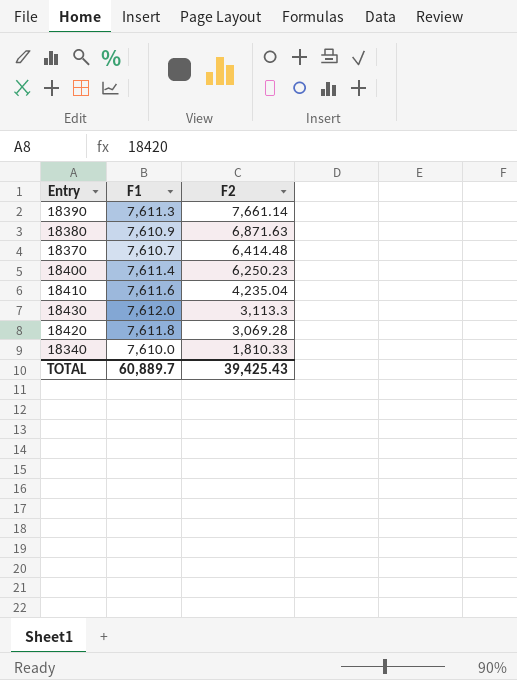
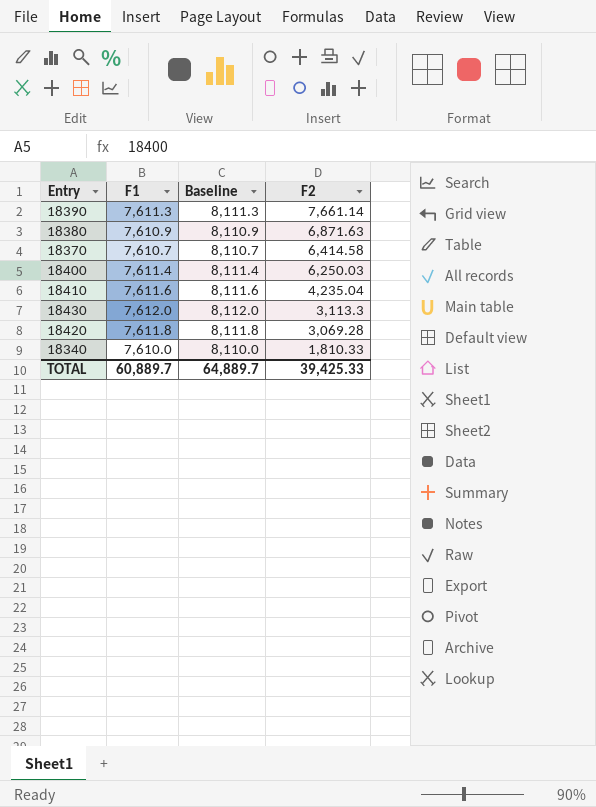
column Baseline | formula: none -> [F1] + 500
18370 | F2: 6,414.48 -> 6,414.58
18400 | F2: 6,250.23 -> 6,250.03
TOTAL | F2: 39,425.43 -> 39,425.33

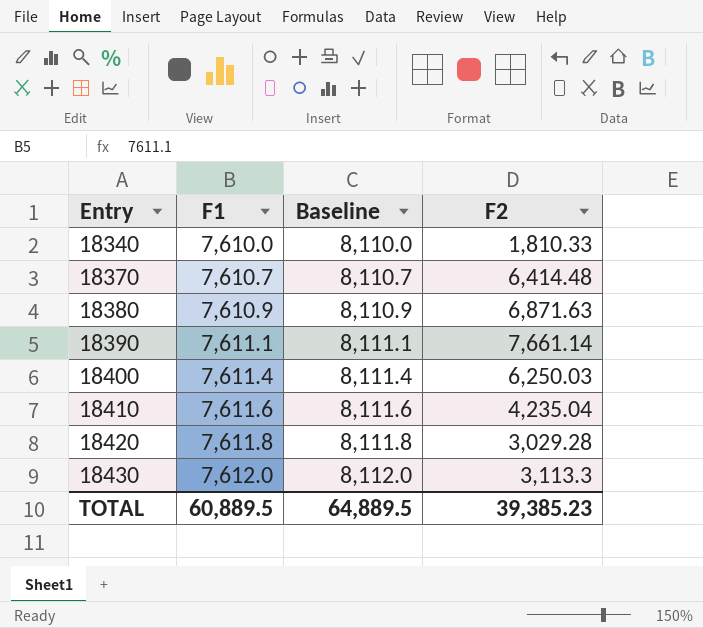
row order: F2 descending -> Entry ascending
18370 | F2: 6,414.58 -> 6,414.48
18390 | F1: 7,611.3 -> 7,611.1
18390 | Baseline: 8,111.3 -> 8,111.1
18420 | F2: 3,069.28 -> 3,029.28
TOTAL | F1: 60,889.7 -> 60,889.5
TOTAL | Baseline: 64,889.7 -> 64,889.5
TOTAL | F2: 39,425.33 -> 39,385.23

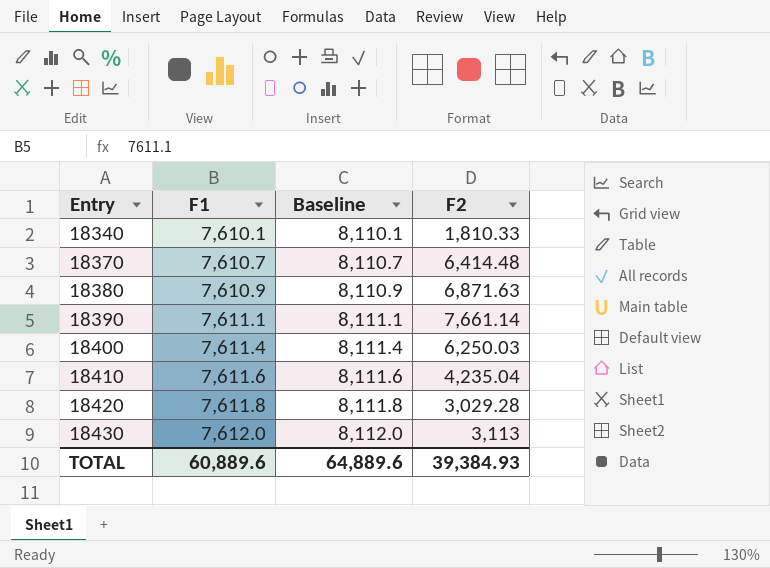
18340 | F1: 7,610.0 -> 7,610.1
18340 | Baseline: 8,110.0 -> 8,110.1
18430 | F2: 3,113.3 -> 3,113
TOTAL | F1: 60,889.5 -> 60,889.6
TOTAL | Baseline: 64,889.5 -> 64,889.6
TOTAL | F2: 39,385.23 -> 39,384.93

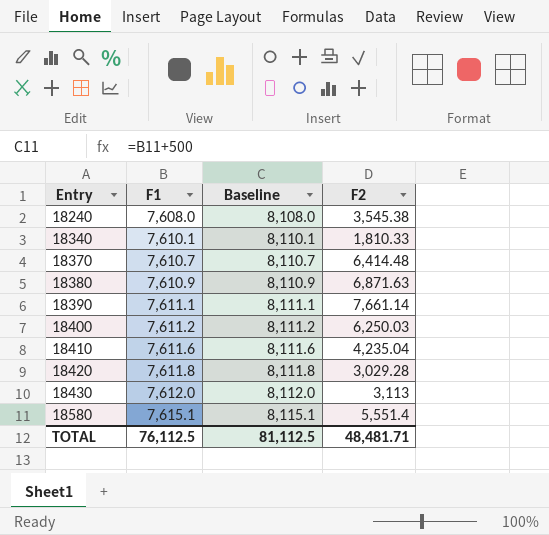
row 18240: none -> 7,608.0 | 8,108.0 | 3,545.38
18400 | F1: 7,611.4 -> 7,611.2
18400 | Baseline: 8,111.4 -> 8,111.2
row 18580: none -> 7,615.1 | 8,115.1 | 5,551.4
TOTAL | F1: 60,889.6 -> 76,112.5
TOTAL | Baseline: 64,889.6 -> 81,112.5
TOTAL | F2: 39,384.93 -> 48,481.71

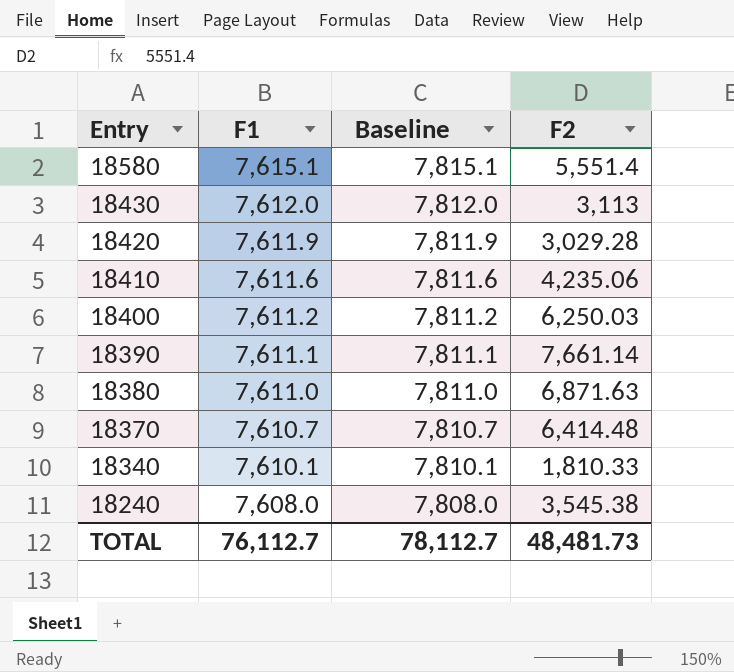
row order: Entry ascending -> Entry descending
column Baseline | formula: [F1] + 500 -> [F1] + 200
18420 | F1: 7,611.8 -> 7,611.9
18410 | F2: 4,235.04 -> 4,235.06
18380 | F1: 7,610.9 -> 7,611.0
TOTAL | F1: 76,112.5 -> 76,112.7
TOTAL | Baseline: 81,112.5 -> 78,112.7
TOTAL | F2: 48,481.71 -> 48,481.73

